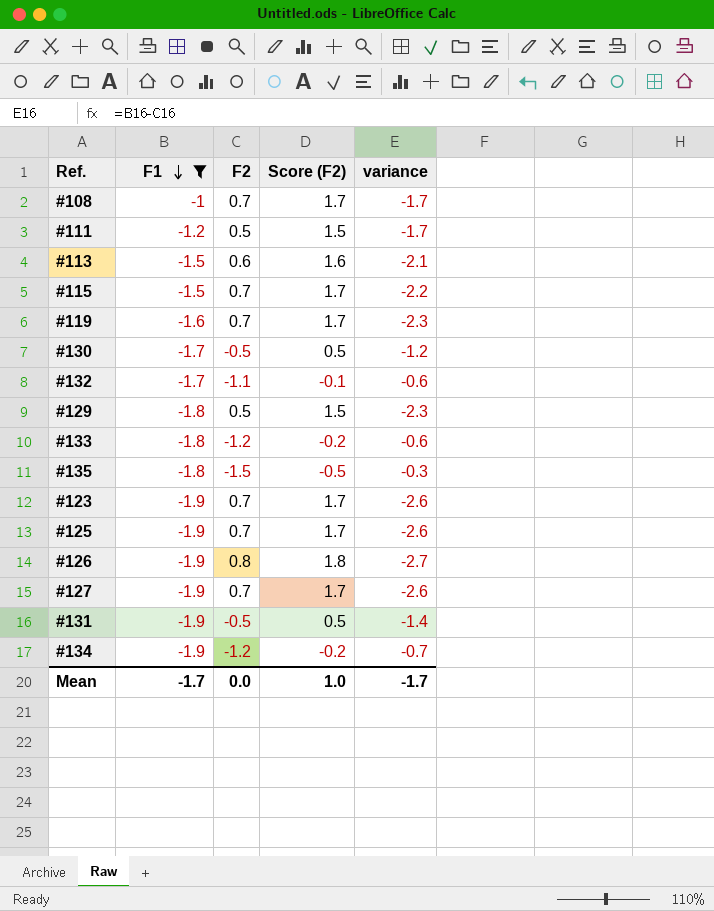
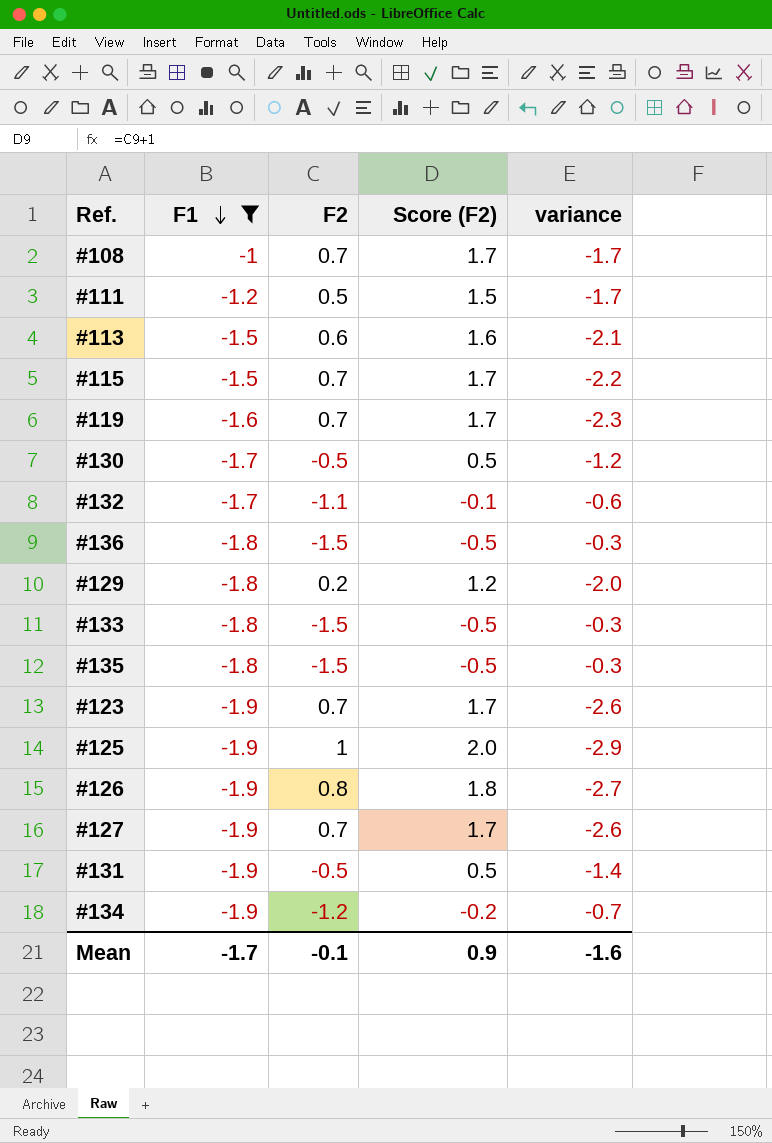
row #136: none -> -1.8 | -1.5 | -0.5 | -0.3
#129 | F2: 0.5 -> 0.2
#129 | Score (F2): 1.5 -> 1.2
#129 | variance: -2.3 -> -2.0
#133 | F2: -1.2 -> -1.5
#133 | Score (F2): -0.2 -> -0.5
#133 | variance: -0.6 -> -0.3
#125 | F2: 0.7 -> 1
#125 | Score (F2): 1.7 -> 2.0
#125 | variance: -2.6 -> -2.9
Mean | F2: 0.0 -> -0.1
Mean | Score (F2): 1.0 -> 0.9
Mean | variance: -1.7 -> -1.6

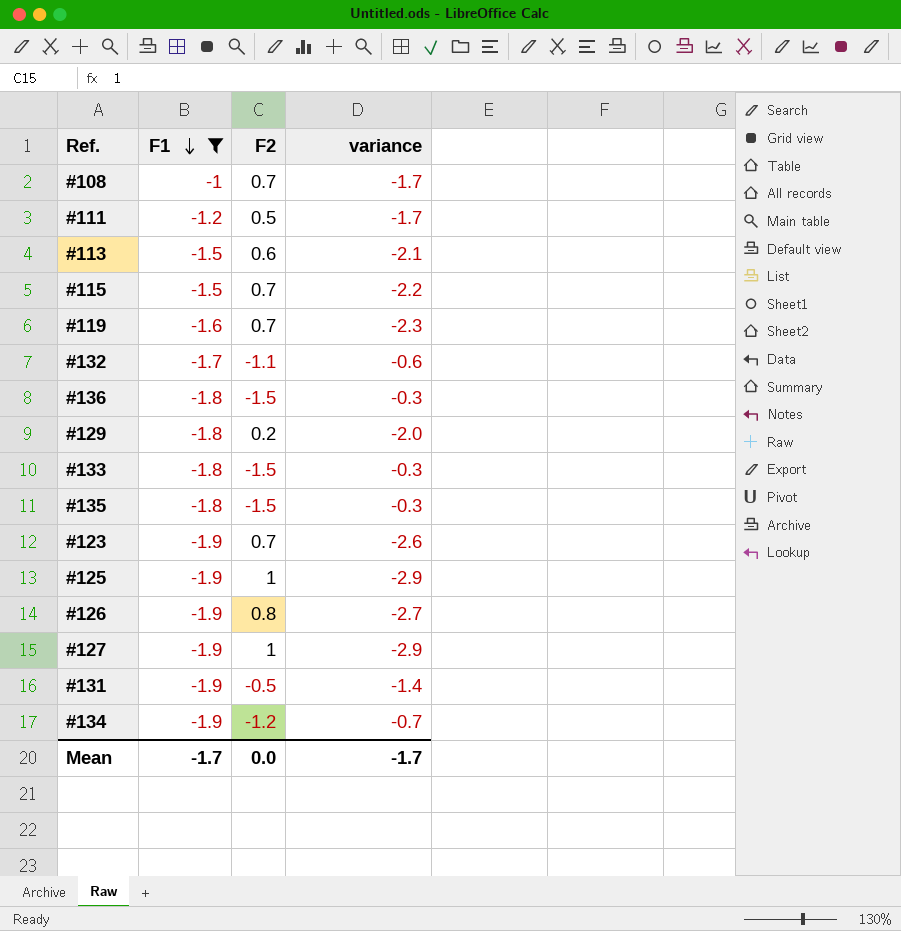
column Score (F2) | formula: [F2] + 1 -> none
row #130: -1.7 | -0.5 | 0.5 | -1.2 -> none
#127 | F2: 0.7 -> 1
#127 | variance: -2.6 -> -2.9
Mean | F2: -0.1 -> 0.0
Mean | variance: -1.6 -> -1.7

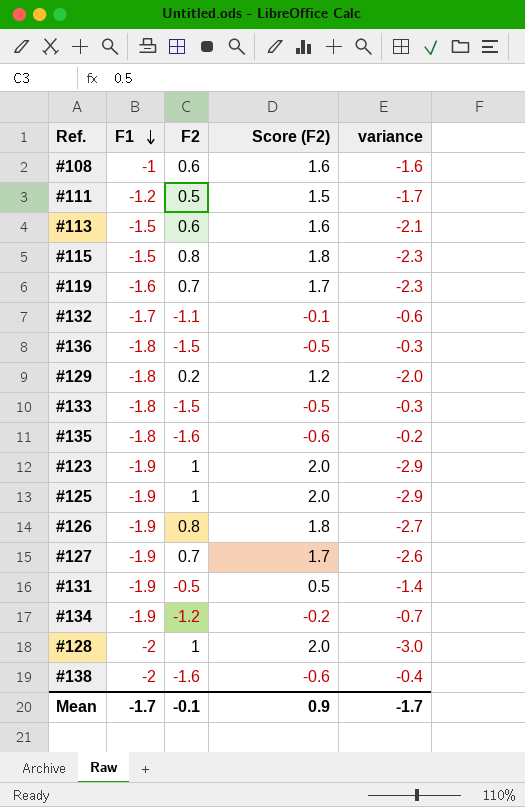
filter: F1 != -2 -> none
column Score (F2) | formula: none -> [F2] + 1
#108 | F2: 0.7 -> 0.6
#108 | variance: -1.7 -> -1.6
#115 | F2: 0.7 -> 0.8
#115 | variance: -2.2 -> -2.3
#135 | F2: -1.5 -> -1.6
#135 | variance: -0.3 -> -0.2
#123 | F2: 0.7 -> 1
#123 | variance: -2.6 -> -2.9
#127 | F2: 1 -> 0.7
#127 | variance: -2.9 -> -2.6
Mean | F2: 0.0 -> -0.1

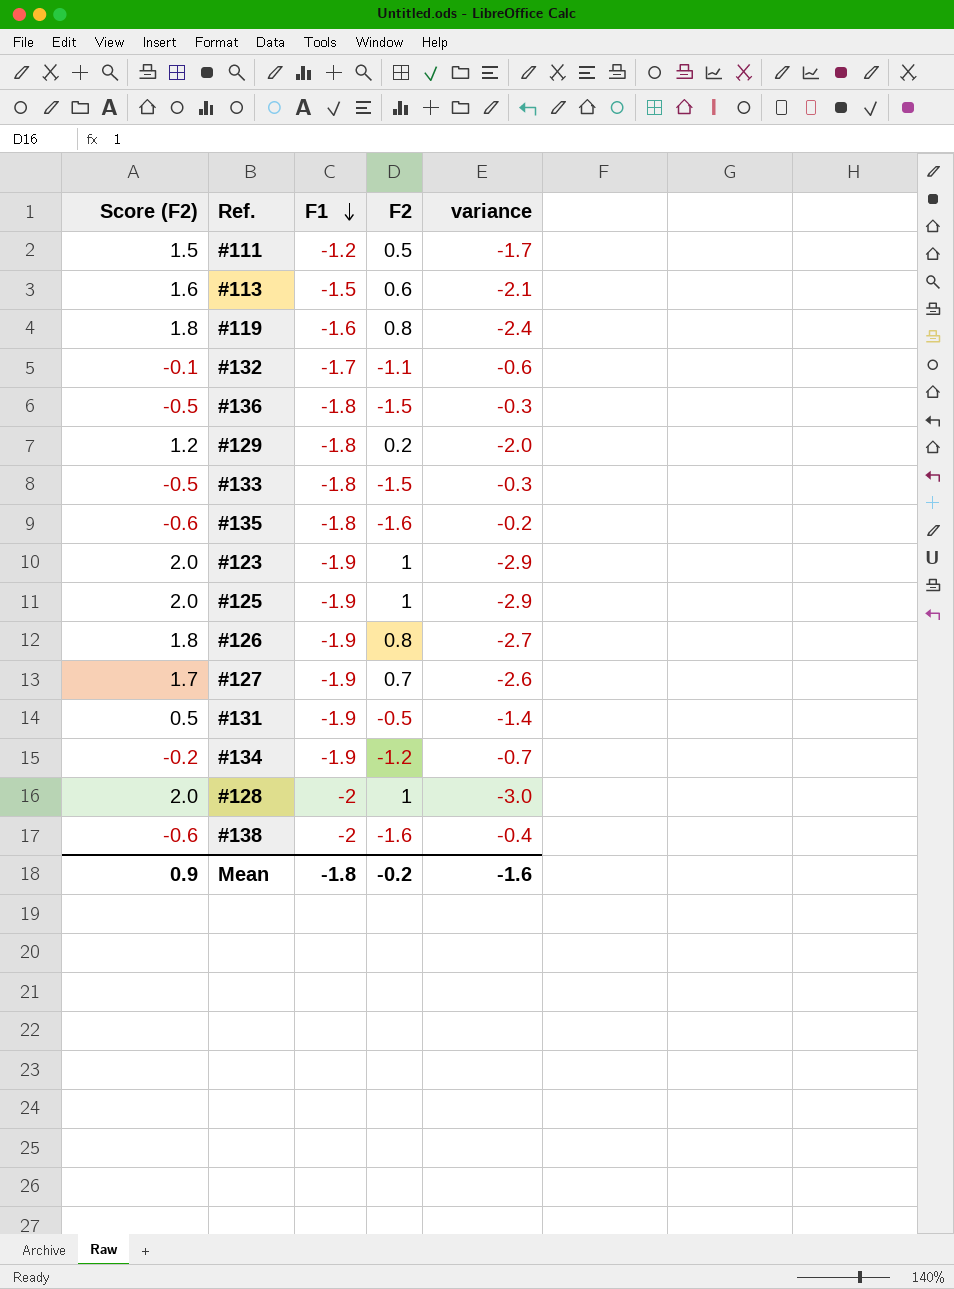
column Score (F2) | position: 4 -> 1
row #108: -1 | 0.6 | 1.6 | -1.6 -> none
row #115: -1.5 | 0.8 | 1.8 | -2.3 -> none
#119 | Score (F2): 1.7 -> 1.8
#119 | F2: 0.7 -> 0.8
#119 | variance: -2.3 -> -2.4
Mean | F1: -1.7 -> -1.8
Mean | F2: -0.1 -> -0.2
Mean | variance: -1.7 -> -1.6

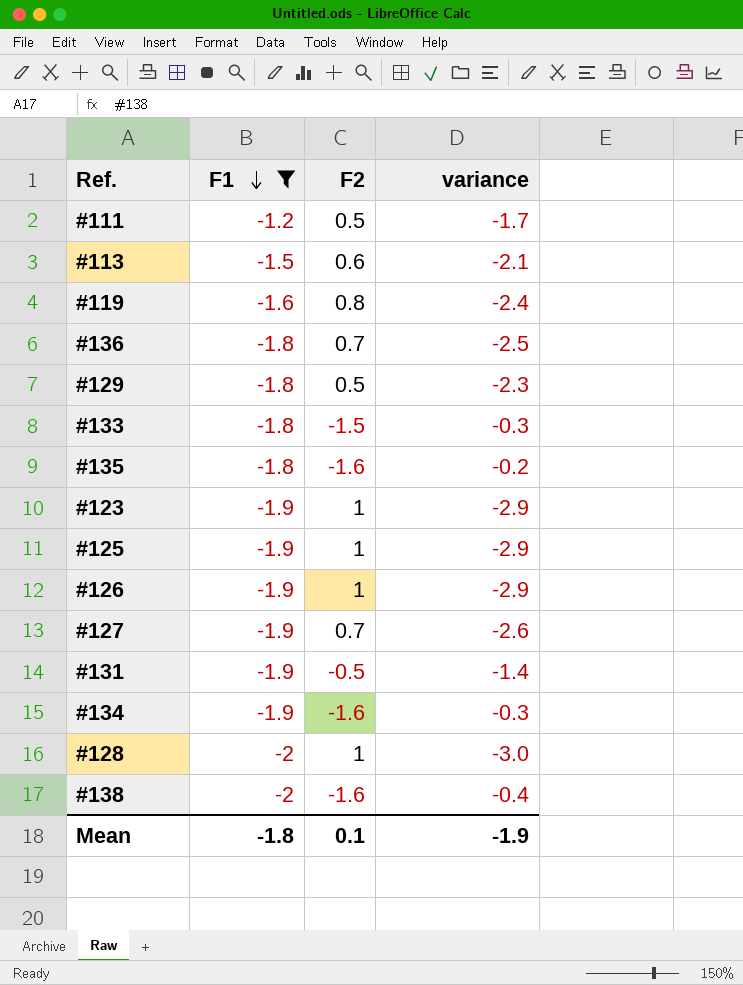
filter: none -> F1 != -1.7
column Score (F2) | formula: [F2] + 1 -> none
#136 | F2: -1.5 -> 0.7
#136 | variance: -0.3 -> -2.5
#129 | F2: 0.2 -> 0.5
#129 | variance: -2.0 -> -2.3
#126 | F2: 0.8 -> 1
#126 | variance: -2.7 -> -2.9
#134 | F2: -1.2 -> -1.6
#134 | variance: -0.7 -> -0.3
Mean | F2: -0.2 -> 0.1
Mean | variance: -1.6 -> -1.9

